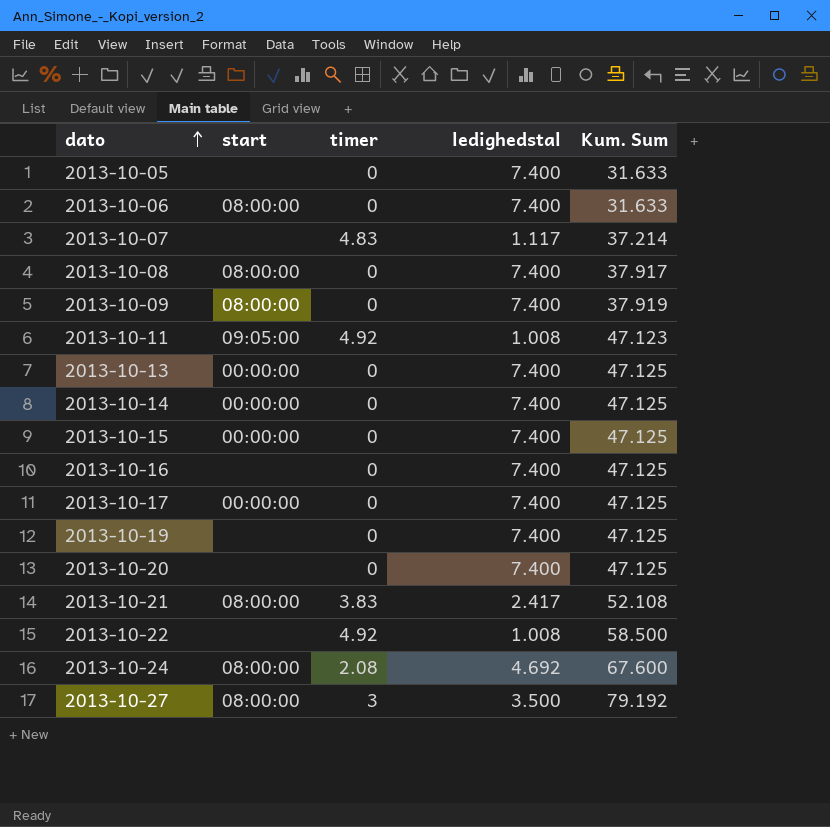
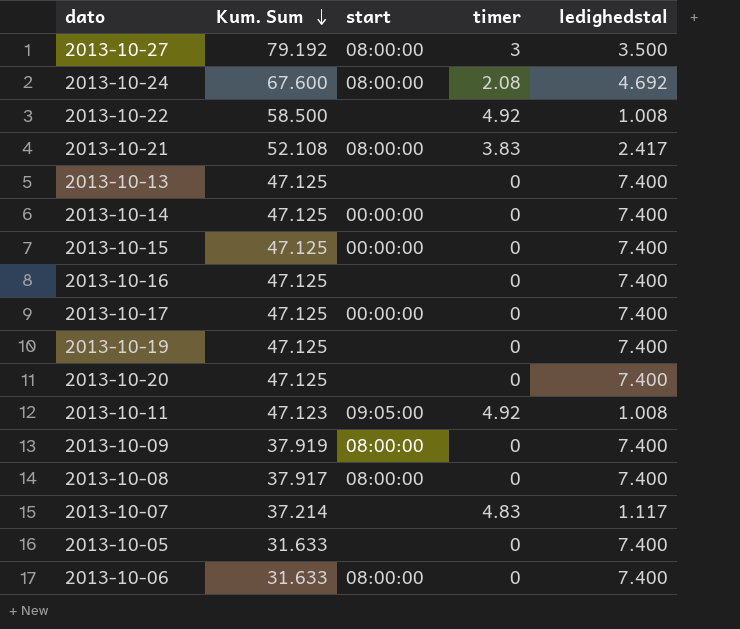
row order: dato ascending -> Kum. Sum descending
column Kum. Sum | position: 5 -> 2
2013-10-13 | start: 00:00:00 -> none

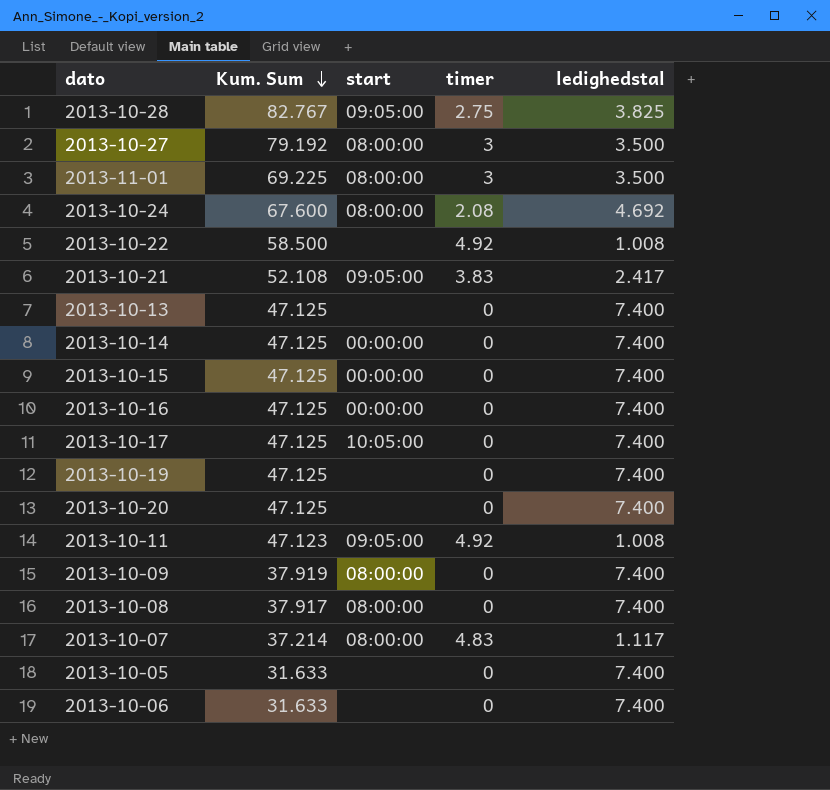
row 2013-10-28: none -> 82.767 | 09:05:00 | 2.75 | 3.825
row 2013-11-01: none -> 69.225 | 08:00:00 | 3 | 3.500
2013-10-21 | start: 08:00:00 -> 09:05:00
2013-10-16 | start: none -> 00:00:00
2013-10-17 | start: 00:00:00 -> 10:05:00
2013-10-07 | start: none -> 08:00:00
2013-10-06 | start: 08:00:00 -> none

